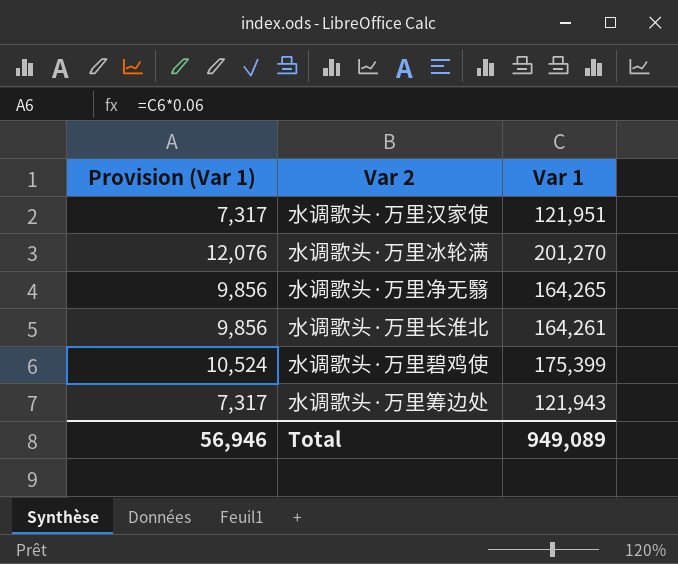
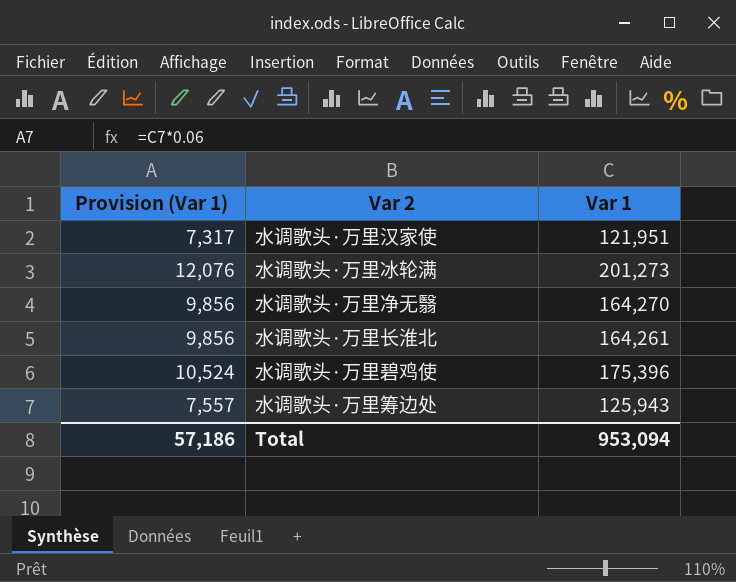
水调歌头·万里冰轮满 | Var 1: 201,270 -> 201,273
水调歌头·万里净无翳 | Var 1: 164,265 -> 164,270
水调歌头·万里碧鸡使 | Var 1: 175,399 -> 175,396
水调歌头·万里筹边处 | Provision (Var 1): 7,317 -> 7,557
水调歌头·万里筹边处 | Var 1: 121,943 -> 125,943
Total | Provision (Var 1): 56,946 -> 57,186
Total | Var 1: 949,089 -> 953,094

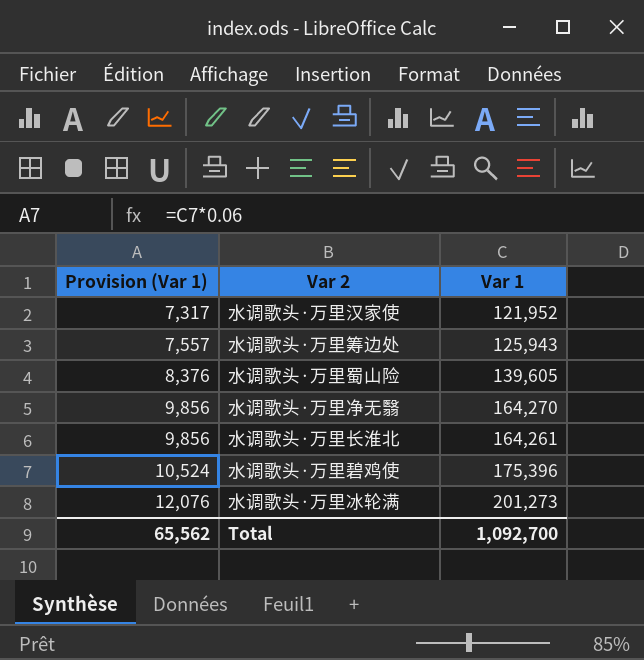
row order: none -> Provision (Var 1) ascending
水调歌头·万里汉家使 | Var 1: 121,951 -> 121,952
row 水调歌头·万里蜀山险: none -> 8,376 | 139,605
Total | Provision (Var 1): 57,186 -> 65,562
Total | Var 1: 953,094 -> 1,092,700

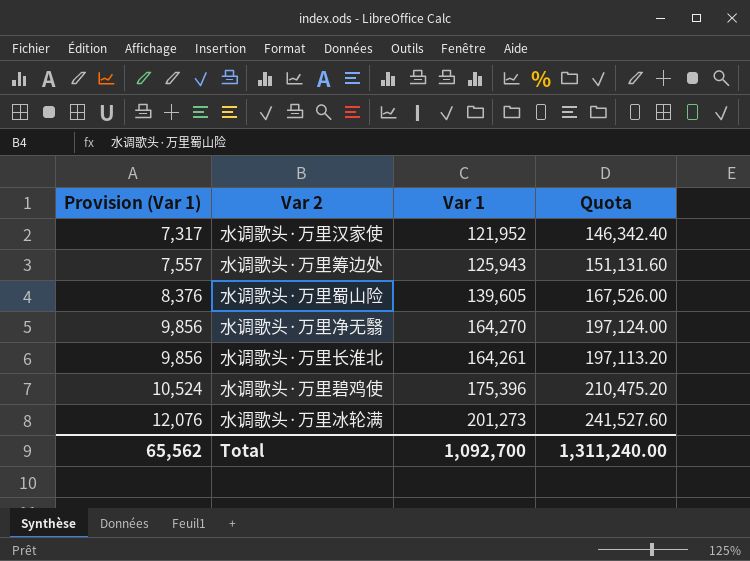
column Quota | formula: none -> [Var 1] * 1.2

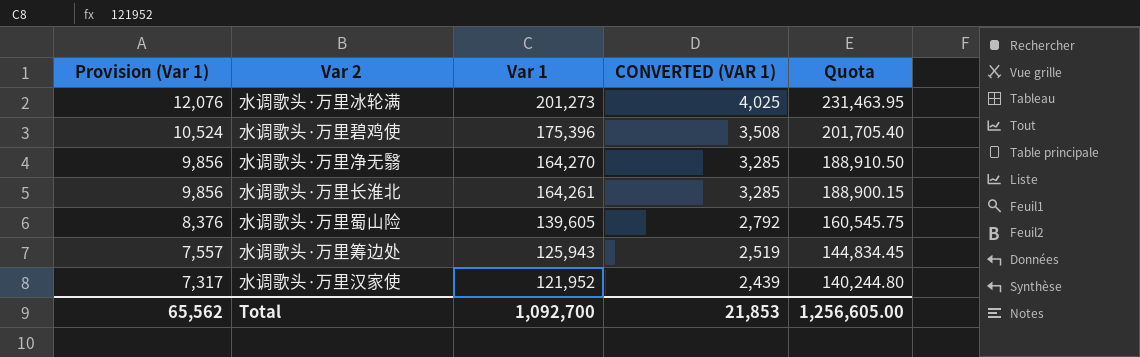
row order: Provision (Var 1) ascending -> Provision (Var 1) descending
column CONVERTED (VAR 1) | formula: none -> [Var 1] * 0.02
column Quota | formula: [Var 1] * 1.2 -> [Var 1] * 1.15
Total | Quota: 1,311,240.00 -> 1,256,605.00

